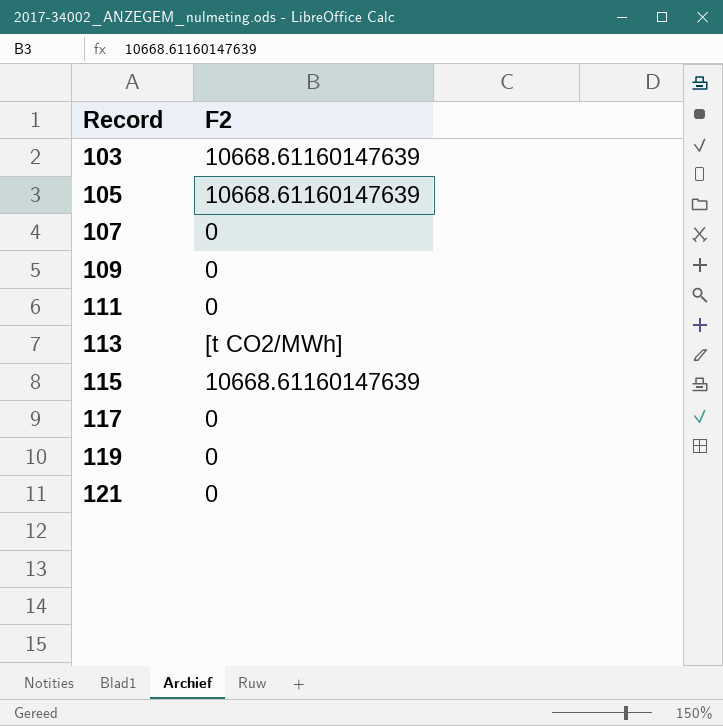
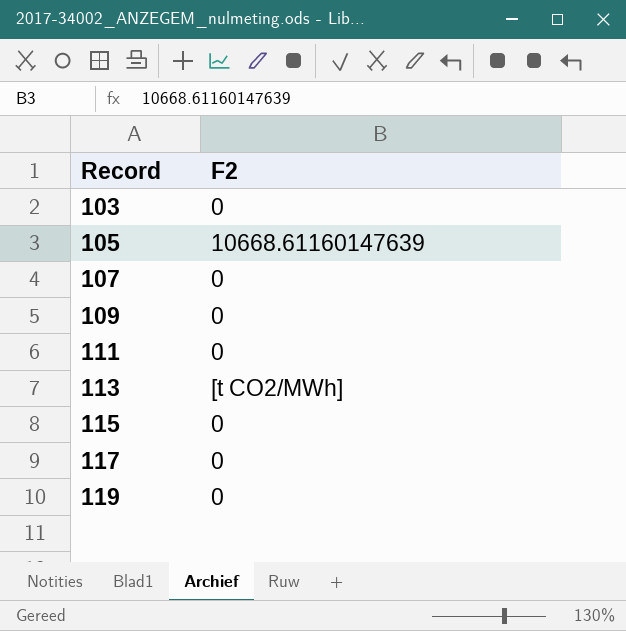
row 121: 0 -> none
103 | F2: 10668.61160147639 -> 0
115 | F2: 10668.61160147639 -> 0

